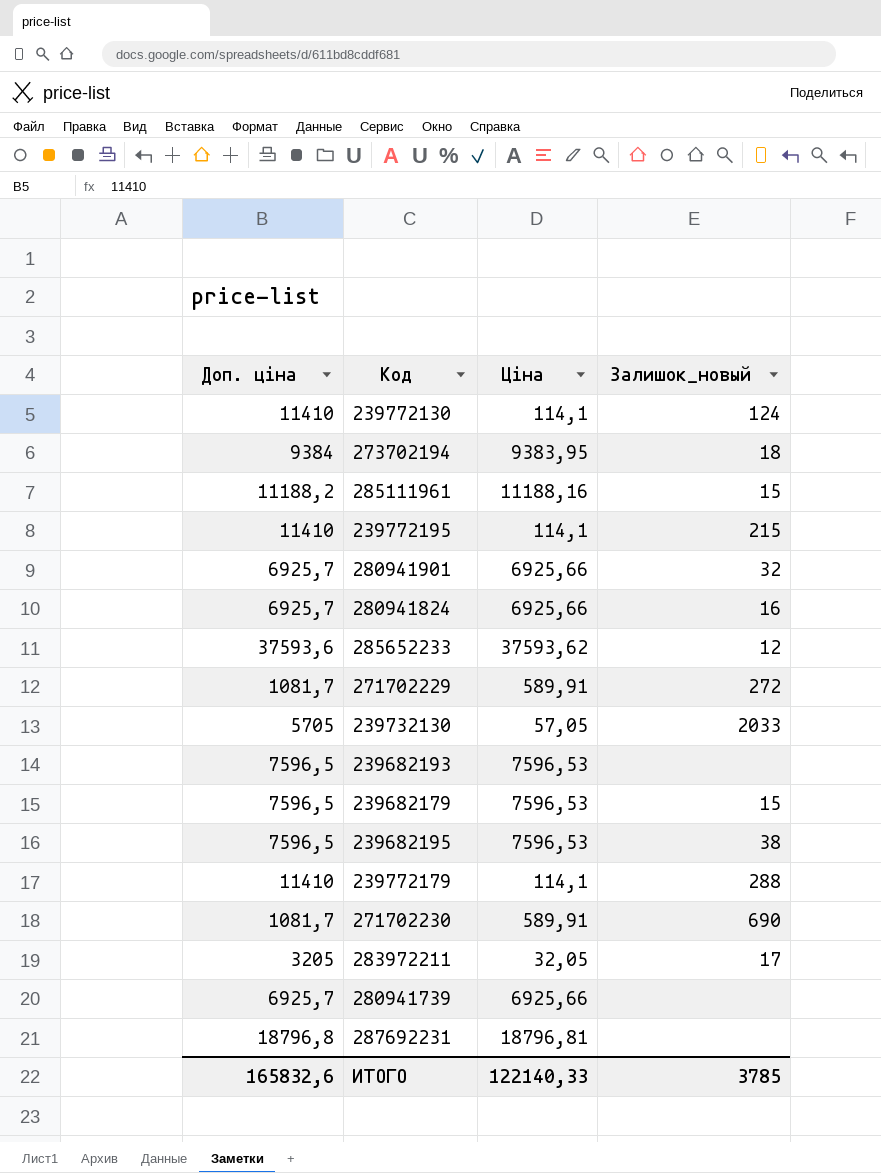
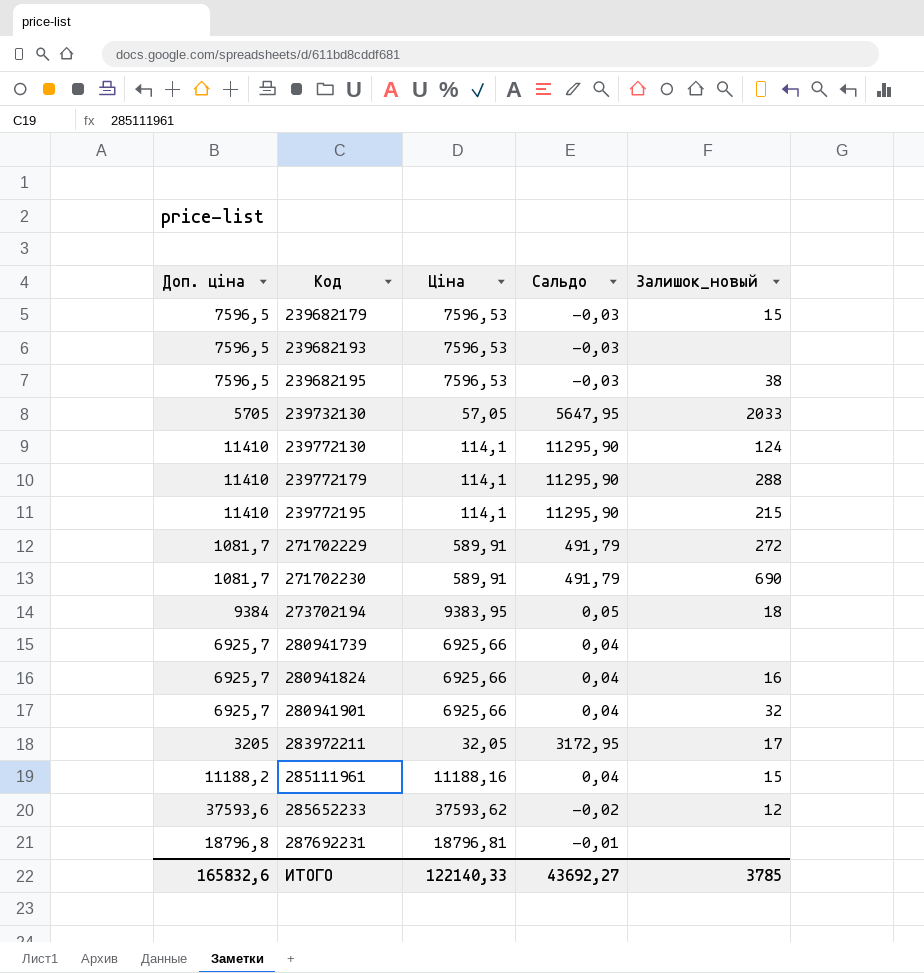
row order: none -> Код ascending
column Сальдо | formula: none -> [Доп. ціна] - [Ціна]

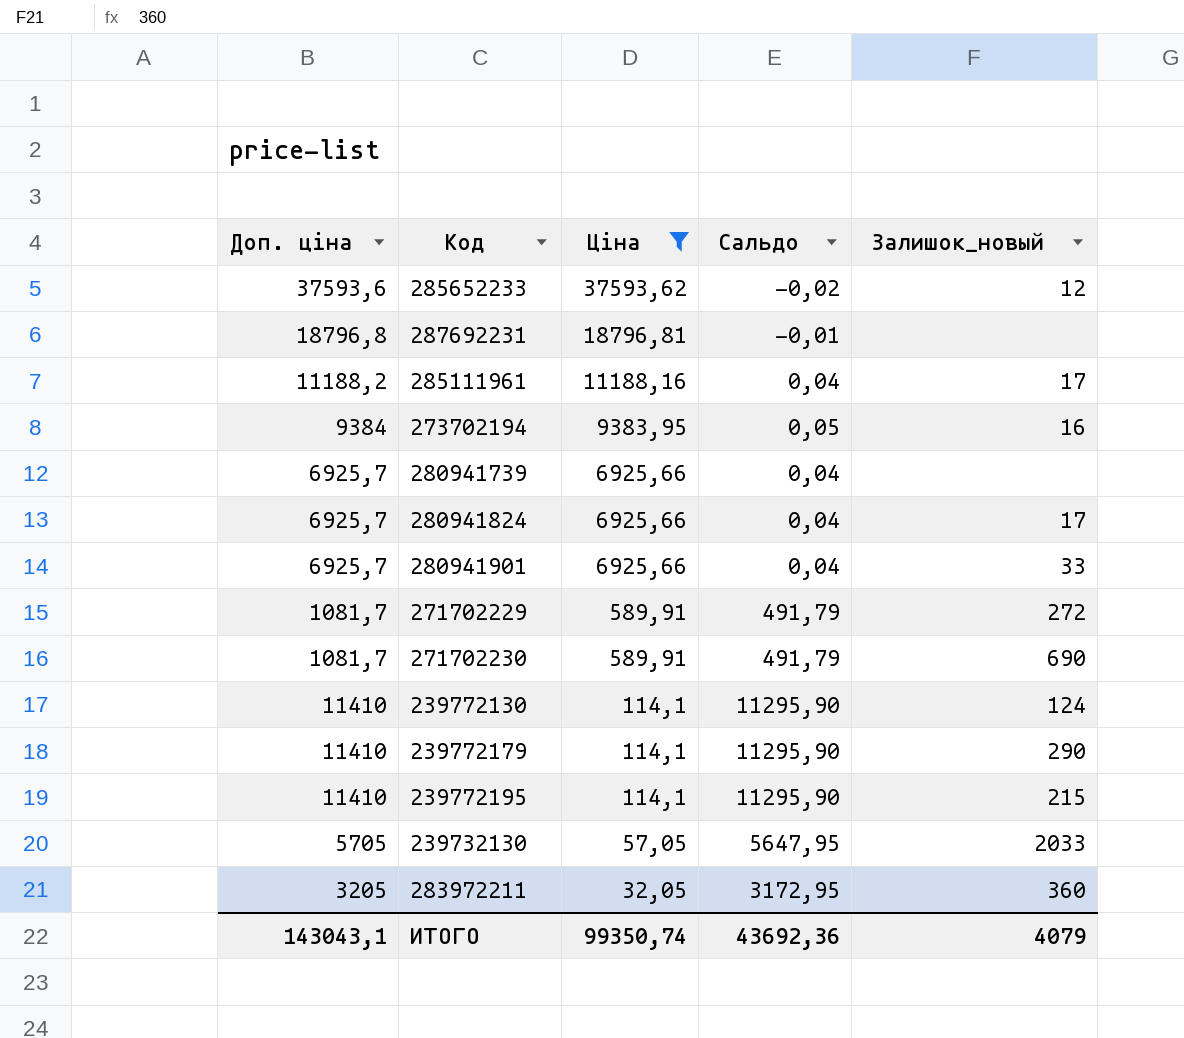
filter: none -> Ціна != 7596,53
row order: Код ascending -> Ціна descending
285111961 | Залишок_новый: 15 -> 17
273702194 | Залишок_новый: 18 -> 16
280941824 | Залишок_новый: 16 -> 17
280941901 | Залишок_новый: 32 -> 33
239772179 | Залишок_новый: 288 -> 290
283972211 | Залишок_новый: 17 -> 360
ИТОГО | Доп. ціна: 165832,6 -> 143043,1
ИТОГО | Ціна: 122140,33 -> 99350,74
ИТОГО | Сальдо: 43692,27 -> 43692,36
ИТОГО | Залишок_новый: 3785 -> 4079

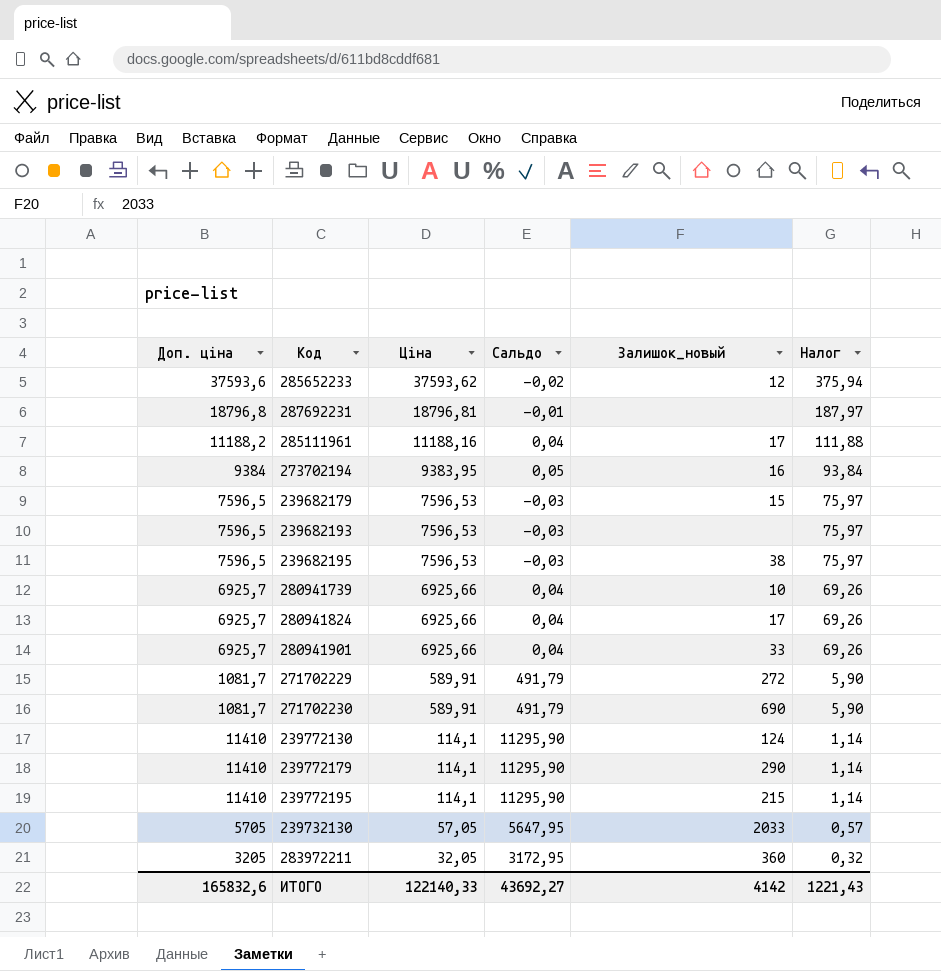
filter: Ціна != 7596,53 -> none
column Налог | formula: none -> [Ціна] * 0,01
280941739 | Залишок_новый: none -> 10
ИТОГО | Доп. ціна: 143043,1 -> 165832,6
ИТОГО | Ціна: 99350,74 -> 122140,33
ИТОГО | Сальдо: 43692,36 -> 43692,27
ИТОГО | Залишок_новый: 4079 -> 4142

